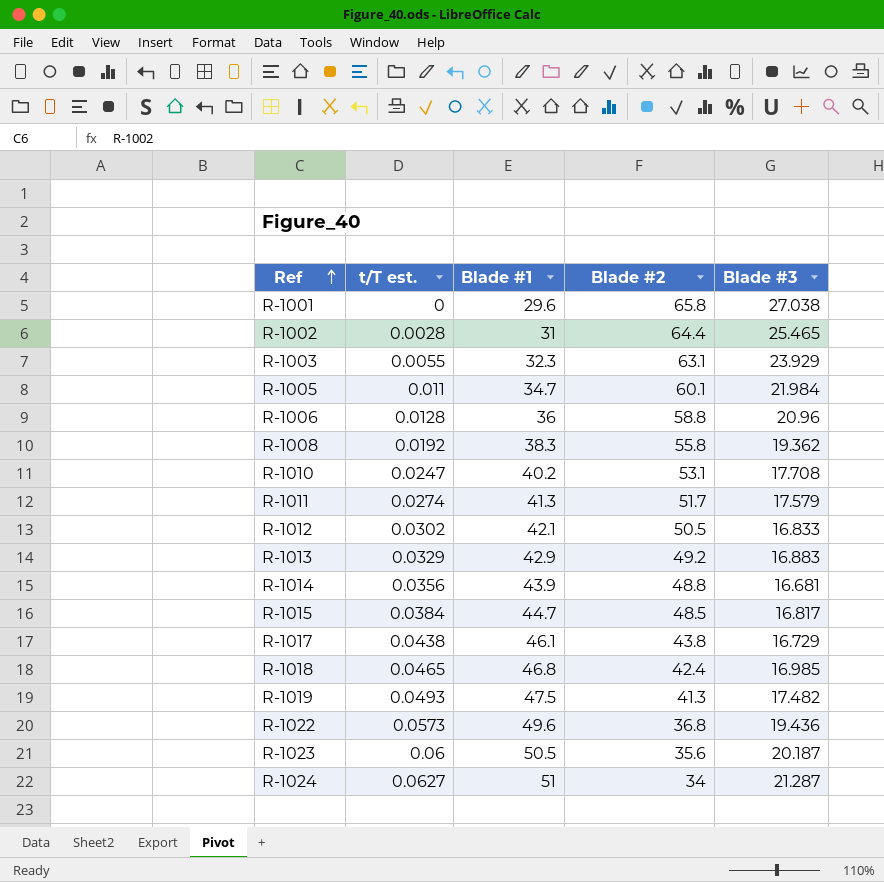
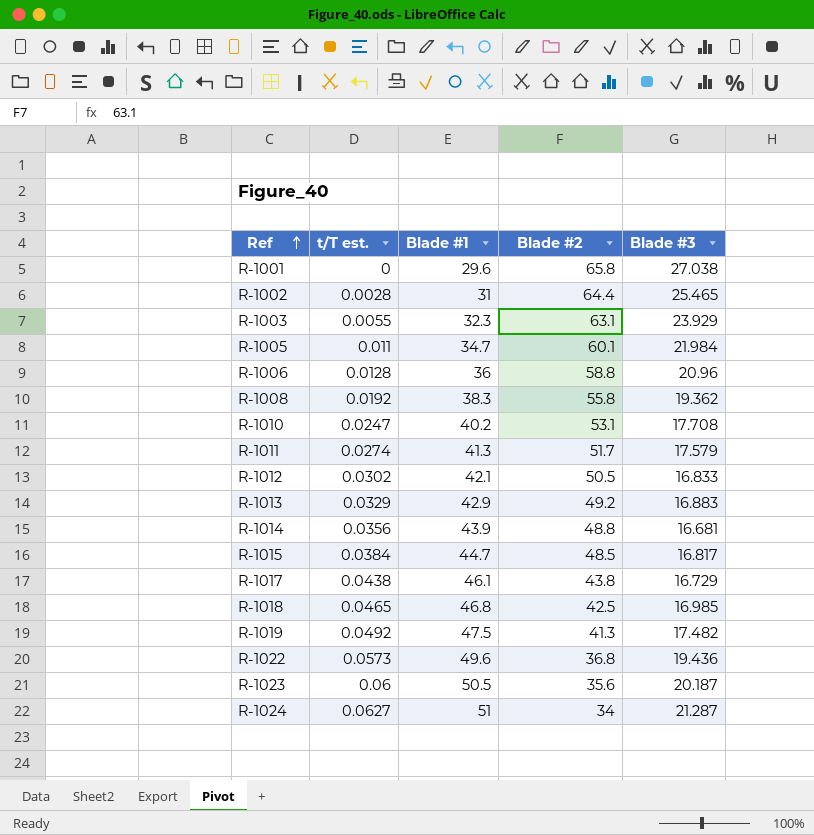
R-1018 | Blade #2: 42.4 -> 42.5
R-1019 | t/T est.: 0.0493 -> 0.0492

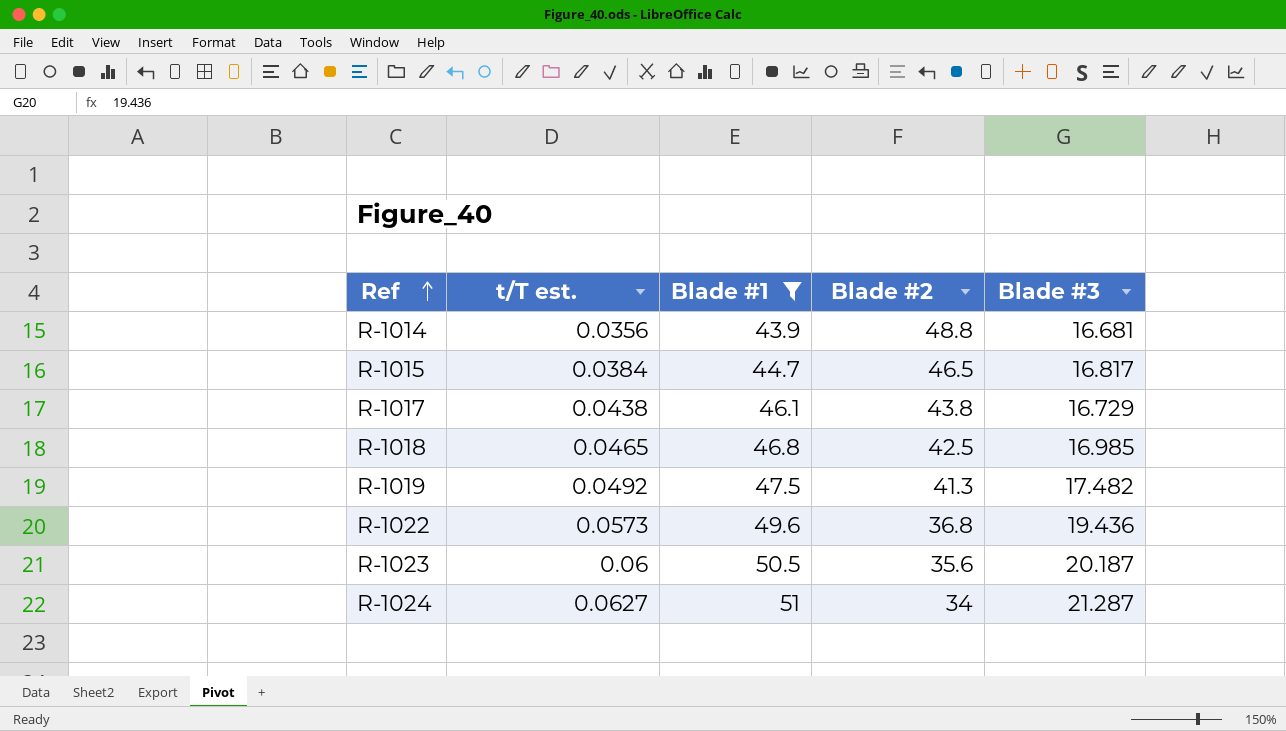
filter: none -> Blade #1 >= 43.9
R-1015 | Blade #2: 48.5 -> 46.5

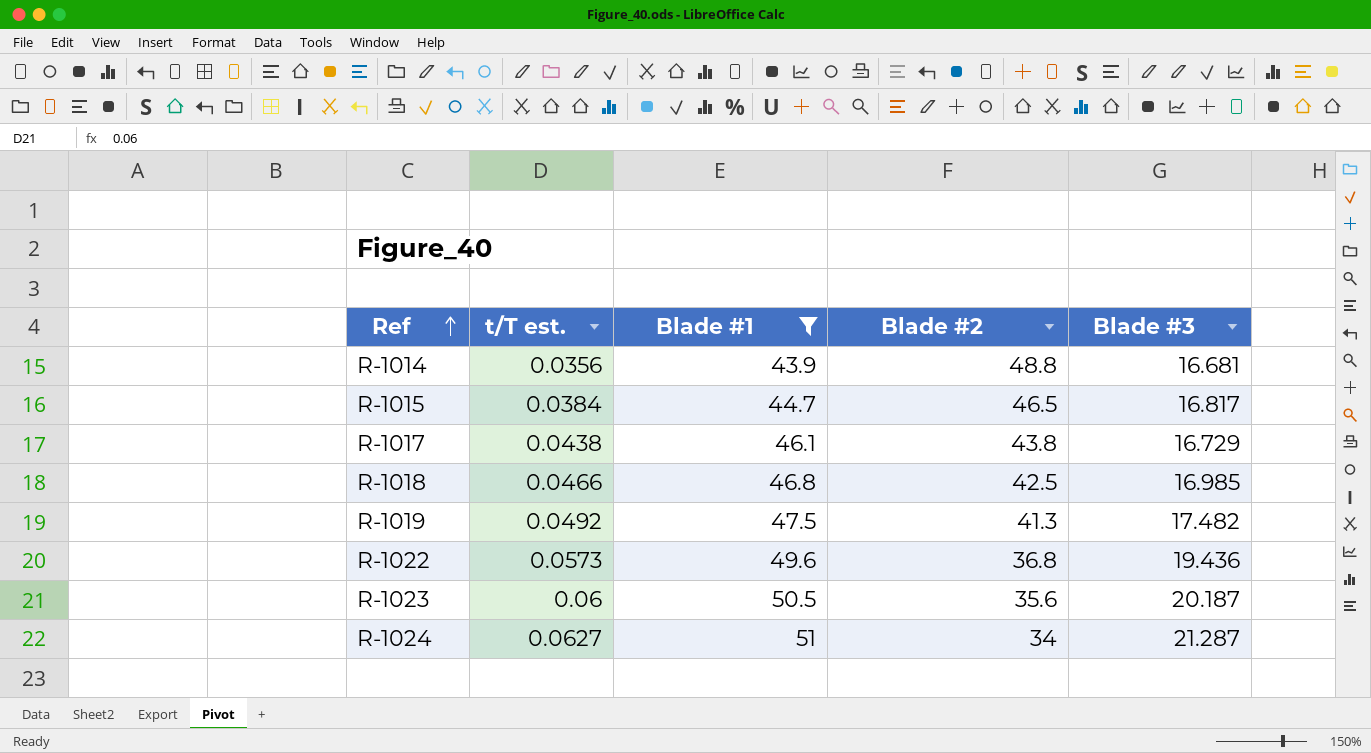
R-1018 | t/T est.: 0.0465 -> 0.0466

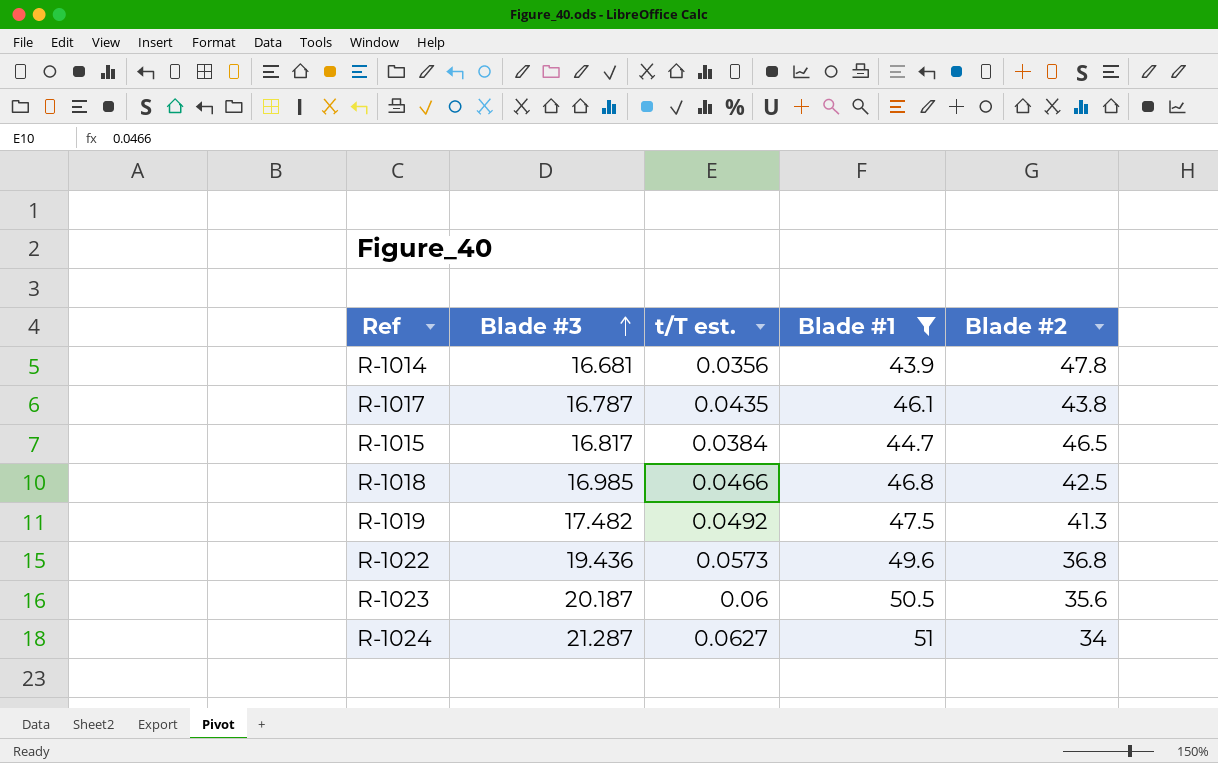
row order: Ref ascending -> Blade #3 ascending
column Blade #3 | position: 5 -> 2
R-1014 | Blade #2: 48.8 -> 47.8
R-1017 | Blade #3: 16.729 -> 16.787
R-1017 | t/T est.: 0.0438 -> 0.0435

